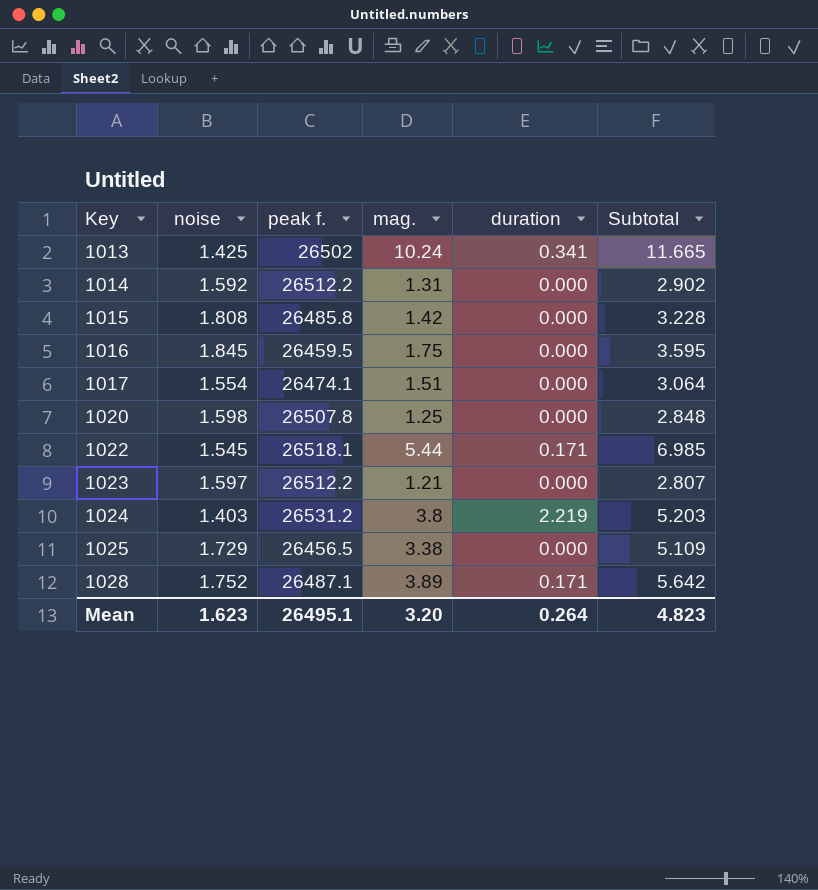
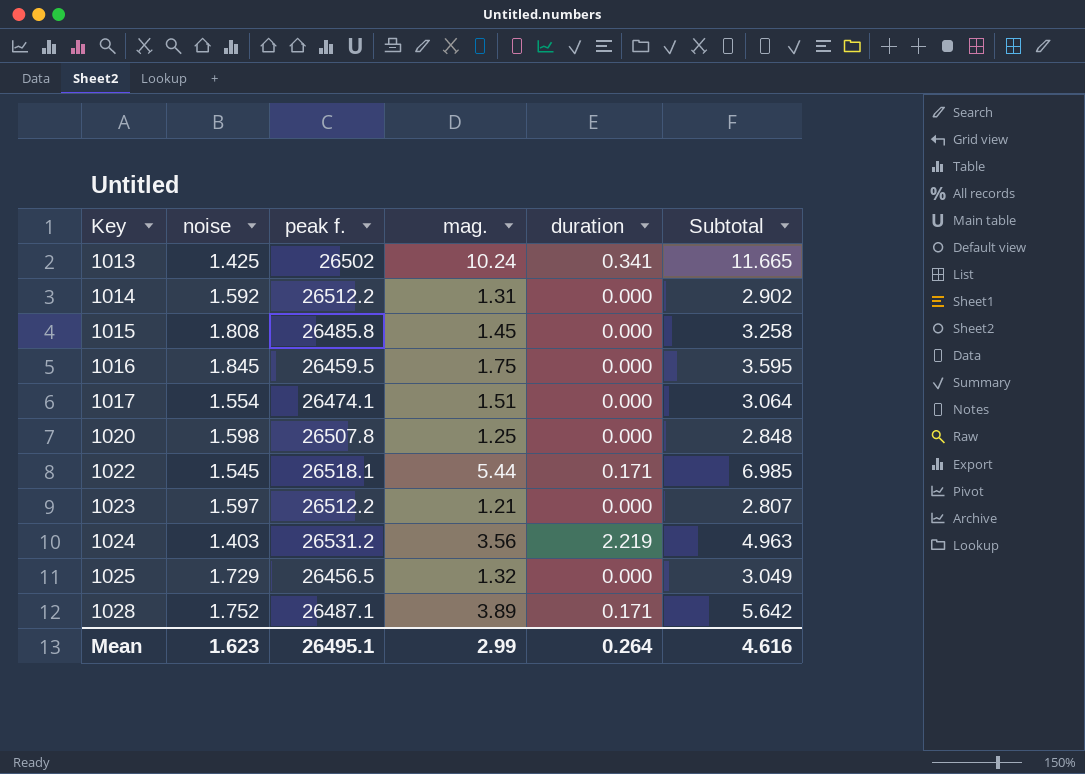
1015 | mag.: 1.42 -> 1.45
1015 | Subtotal: 3.228 -> 3.258
1024 | mag.: 3.8 -> 3.56
1024 | Subtotal: 5.203 -> 4.963
1025 | mag.: 3.38 -> 1.32
1025 | Subtotal: 5.109 -> 3.049
Mean | mag.: 3.20 -> 2.99
Mean | Subtotal: 4.823 -> 4.616

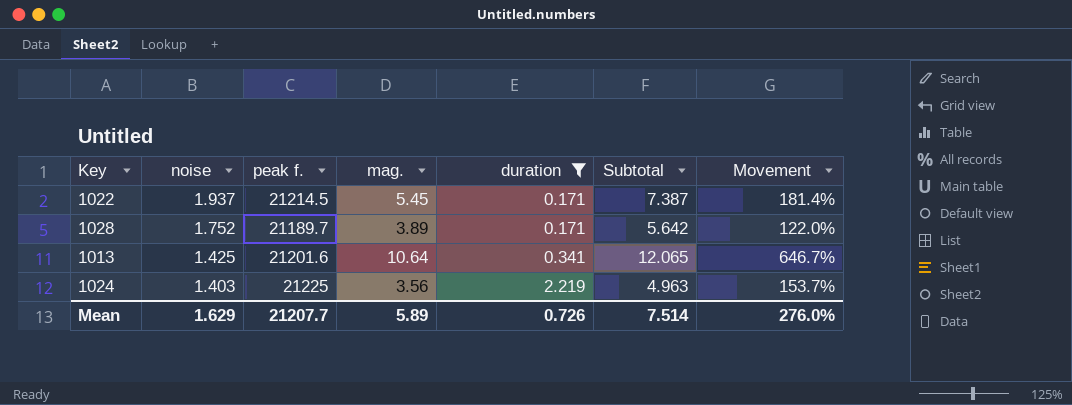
filter: none -> duration != 0.000
row order: Key ascending -> noise descending
column Movement | formula: none -> ([mag.] - [noise]) / [noise]
1022 | noise: 1.545 -> 1.937
1022 | peak f.: 26518.1 -> 21214.5
1022 | mag.: 5.44 -> 5.45
1022 | Subtotal: 6.985 -> 7.387
1028 | peak f.: 26487.1 -> 21189.7
1013 | peak f.: 26502 -> 21201.6
1013 | mag.: 10.24 -> 10.64
1013 | Subtotal: 11.665 -> 12.065
1024 | peak f.: 26531.2 -> 21225
Mean | noise: 1.623 -> 1.629
Mean | peak f.: 26495.1 -> 21207.7
Mean | mag.: 2.99 -> 5.89
Mean | duration: 0.264 -> 0.726
Mean | Subtotal: 4.616 -> 7.514

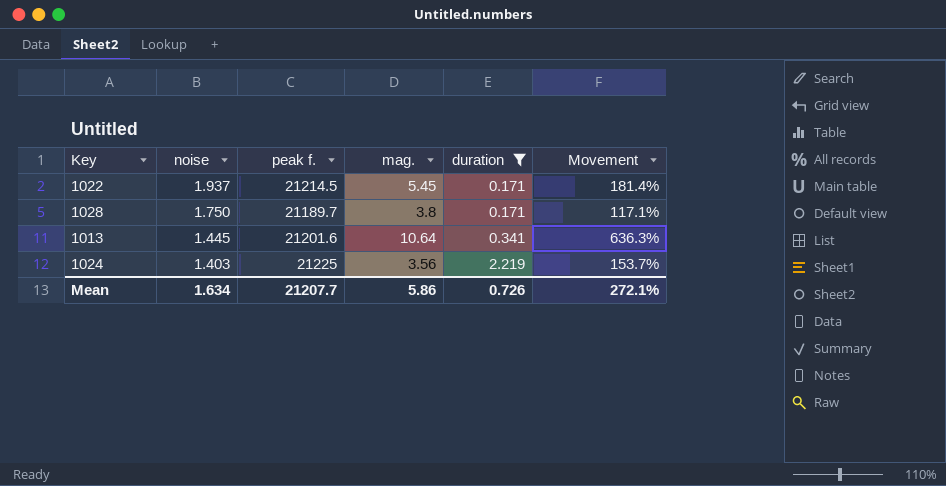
column Subtotal | formula: [noise] + [mag.] -> none
1028 | noise: 1.752 -> 1.750
1028 | mag.: 3.89 -> 3.8
1028 | Movement: 122.0% -> 117.1%
1013 | noise: 1.425 -> 1.445
1013 | Movement: 646.7% -> 636.3%
Mean | noise: 1.629 -> 1.634
Mean | mag.: 5.89 -> 5.86
Mean | Movement: 276.0% -> 272.1%

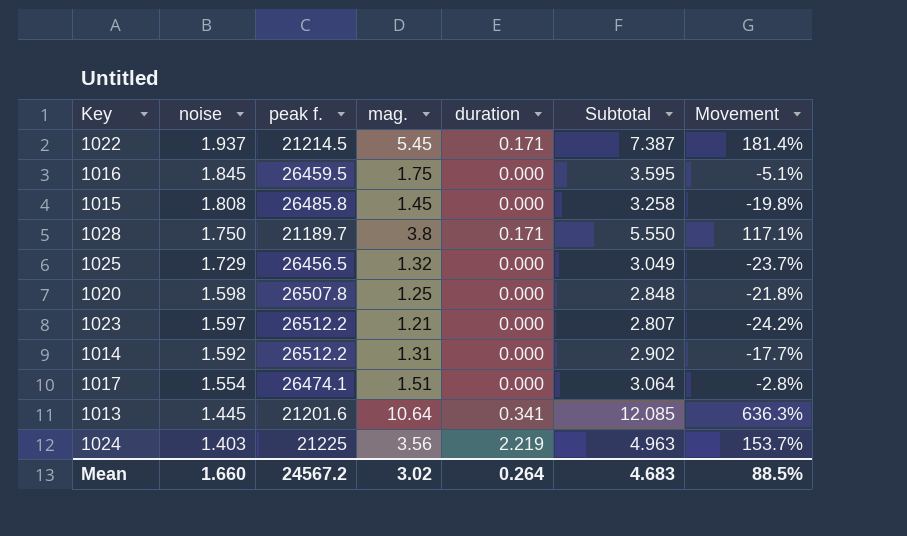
filter: duration != 0.000 -> none
column Subtotal | formula: none -> [noise] + [mag.]
Mean | noise: 1.634 -> 1.660
Mean | peak f.: 21207.7 -> 24567.2
Mean | mag.: 5.86 -> 3.02
Mean | duration: 0.726 -> 0.264
Mean | Movement: 272.1% -> 88.5%

